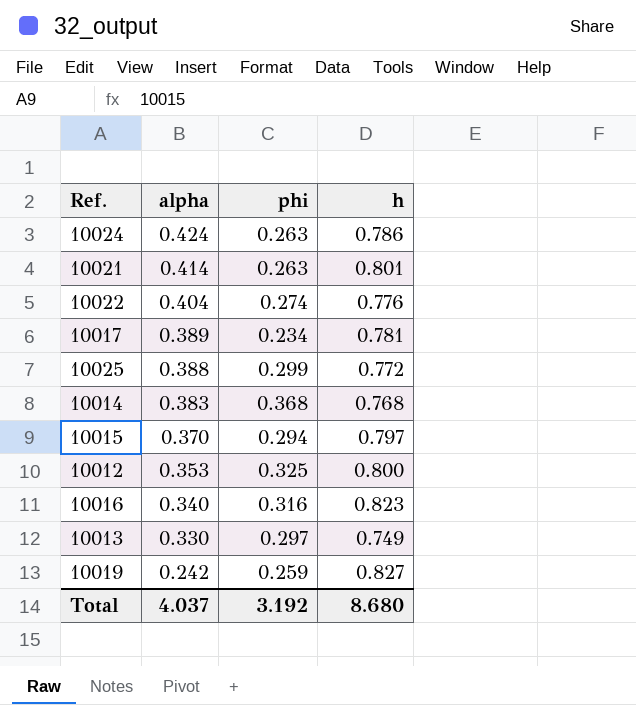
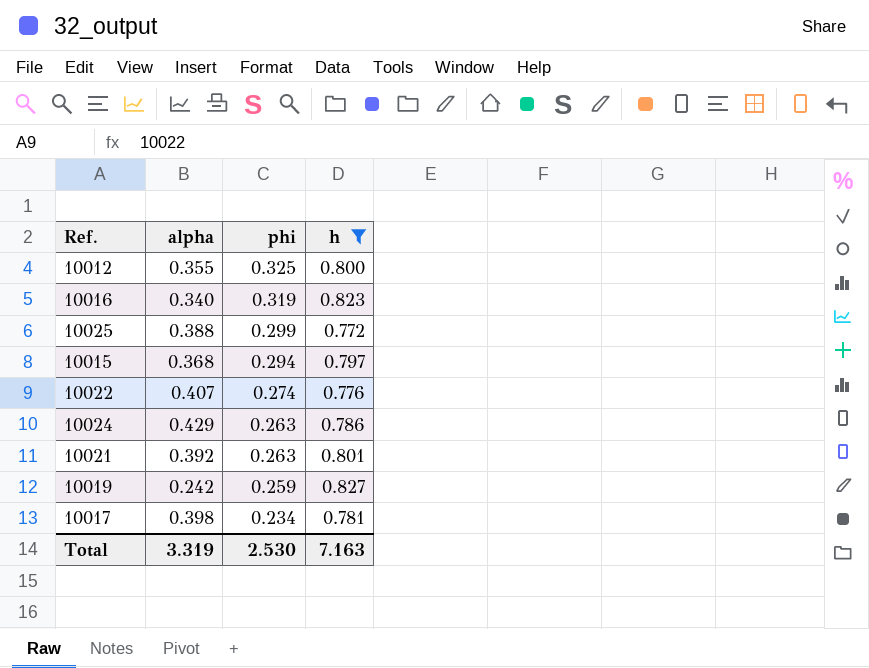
filter: none -> h >= 0.772
row order: alpha descending -> phi descending
10012 | alpha: 0.353 -> 0.355
10016 | phi: 0.316 -> 0.319
10015 | alpha: 0.370 -> 0.368
10022 | alpha: 0.404 -> 0.407
10024 | alpha: 0.424 -> 0.429
10021 | alpha: 0.414 -> 0.392
10017 | alpha: 0.389 -> 0.398
Total | alpha: 4.037 -> 3.319
Total | phi: 3.192 -> 2.530
Total | h: 8.680 -> 7.163

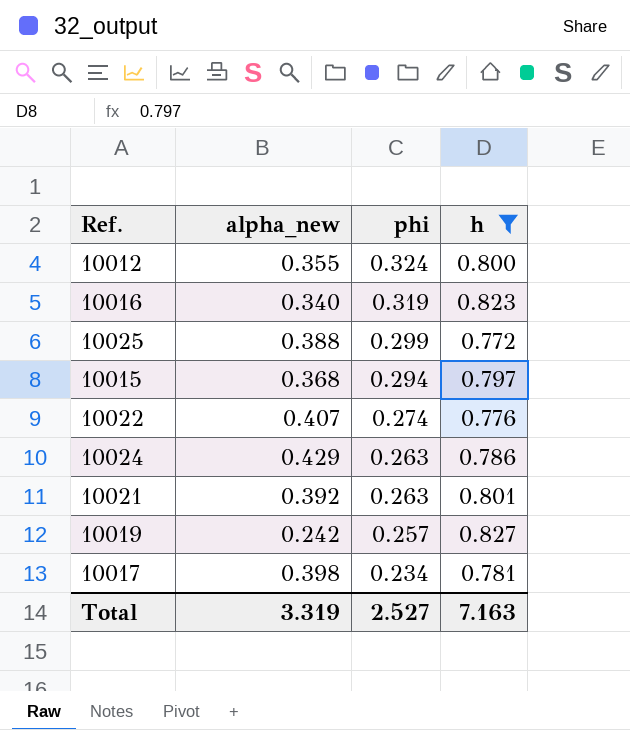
column name: alpha -> alpha_new
10012 | phi: 0.325 -> 0.324
10019 | phi: 0.259 -> 0.257
Total | phi: 2.530 -> 2.527

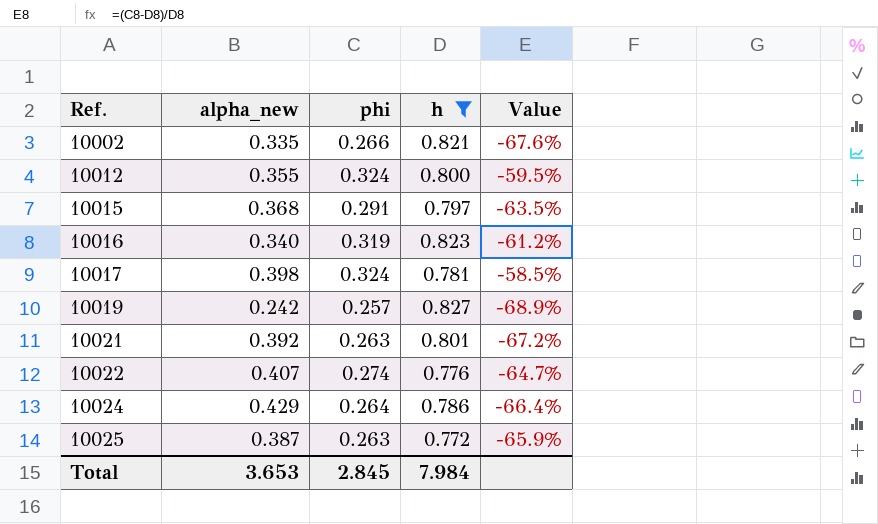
row order: phi descending -> Ref. ascending
column Value | formula: none -> ([phi] - [h]) / [h]
row 10002: none -> 0.335 | 0.266 | 0.821 | -67.6%
10015 | phi: 0.294 -> 0.291
10017 | phi: 0.234 -> 0.324
10024 | phi: 0.263 -> 0.264
10025 | alpha_new: 0.388 -> 0.387
10025 | phi: 0.299 -> 0.263
Total | alpha_new: 3.319 -> 3.653
Total | phi: 2.527 -> 2.845
Total | h: 7.163 -> 7.984

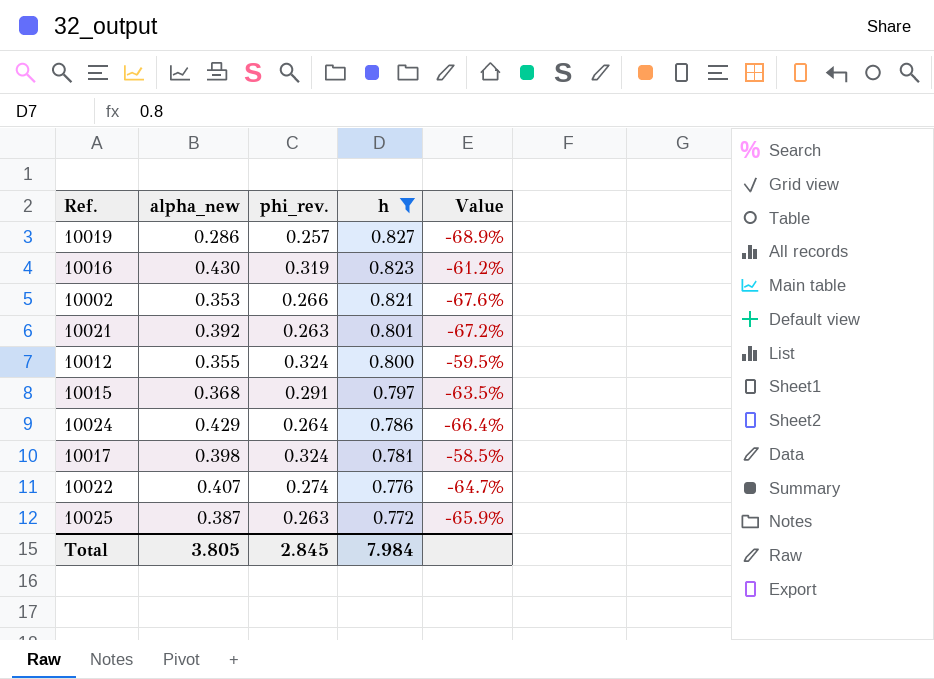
row order: Ref. ascending -> h descending
column name: phi -> phi_rev.
10019 | alpha_new: 0.242 -> 0.286
10016 | alpha_new: 0.340 -> 0.430
10002 | alpha_new: 0.335 -> 0.353
Total | alpha_new: 3.653 -> 3.805

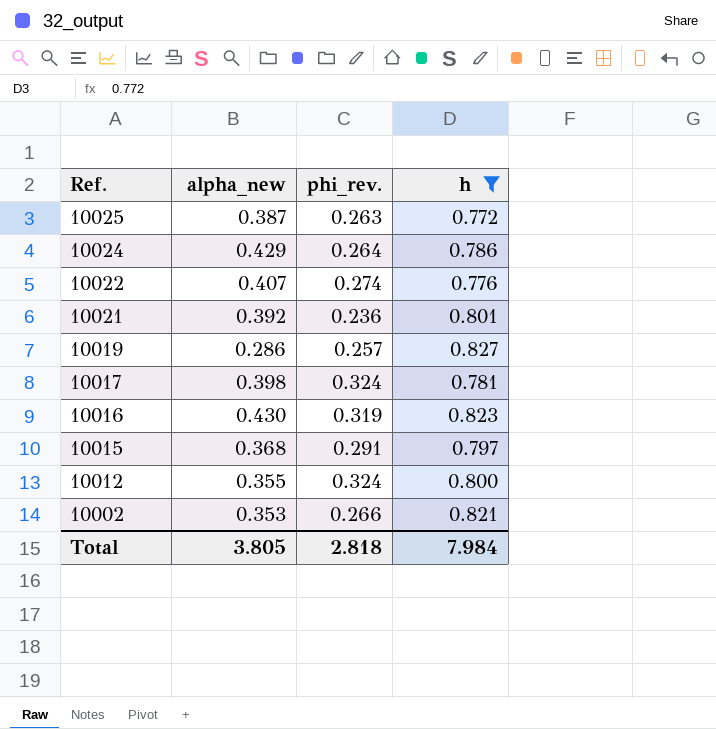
row order: h descending -> Ref. descending
column Value | formula: ([phi_rev.] - [h]) / [h] -> none
10021 | phi_rev.: 0.263 -> 0.236
Total | phi_rev.: 2.845 -> 2.818

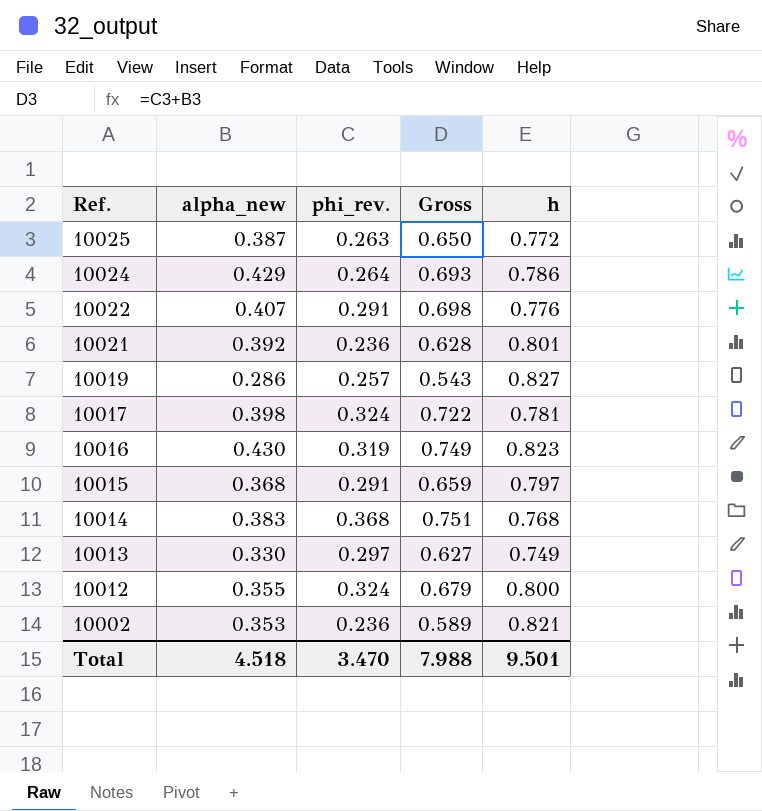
filter: h >= 0.772 -> none
column Gross | formula: none -> [alpha_new] + [phi_rev.]
10022 | phi_rev.: 0.274 -> 0.291
10002 | phi_rev.: 0.266 -> 0.236
Total | alpha_new: 3.805 -> 4.518
Total | phi_rev.: 2.818 -> 3.470
Total | h: 7.984 -> 9.501

